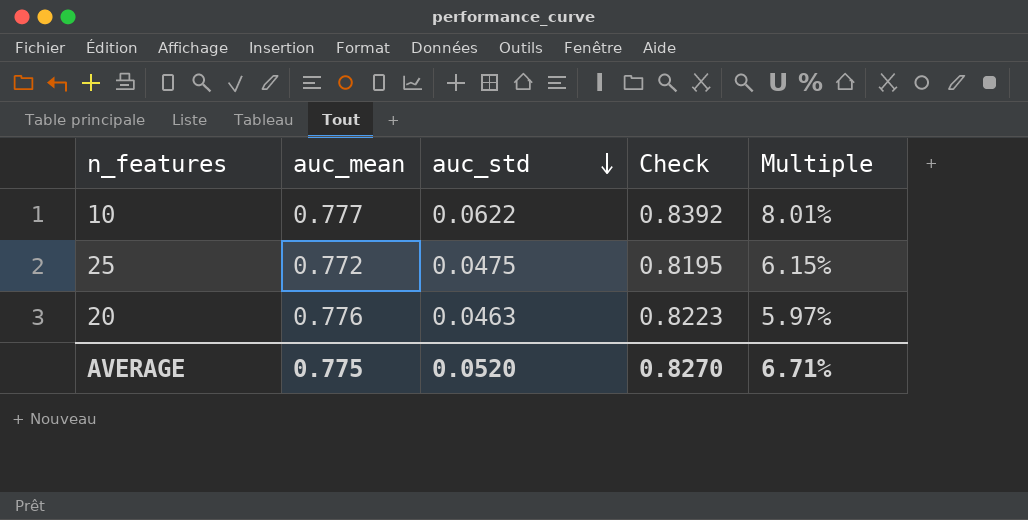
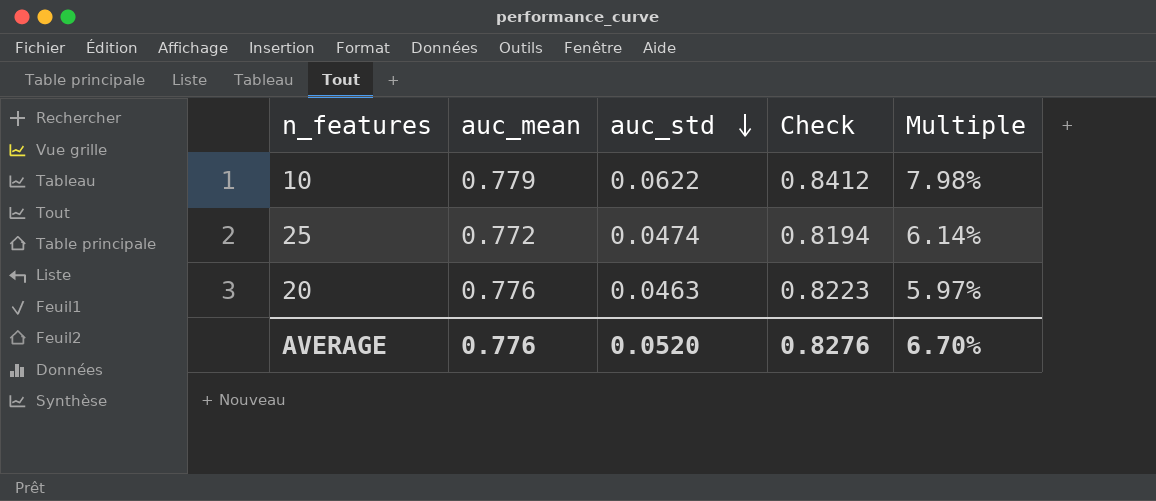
10 | auc_mean: 0.777 -> 0.779
10 | Check: 0.8392 -> 0.8412
10 | Multiple: 8.01% -> 7.98%
25 | auc_std: 0.0475 -> 0.0474
25 | Check: 0.8195 -> 0.8194
25 | Multiple: 6.15% -> 6.14%
AVERAGE | auc_mean: 0.775 -> 0.776
AVERAGE | Check: 0.8270 -> 0.8276
AVERAGE | Multiple: 6.71% -> 6.70%

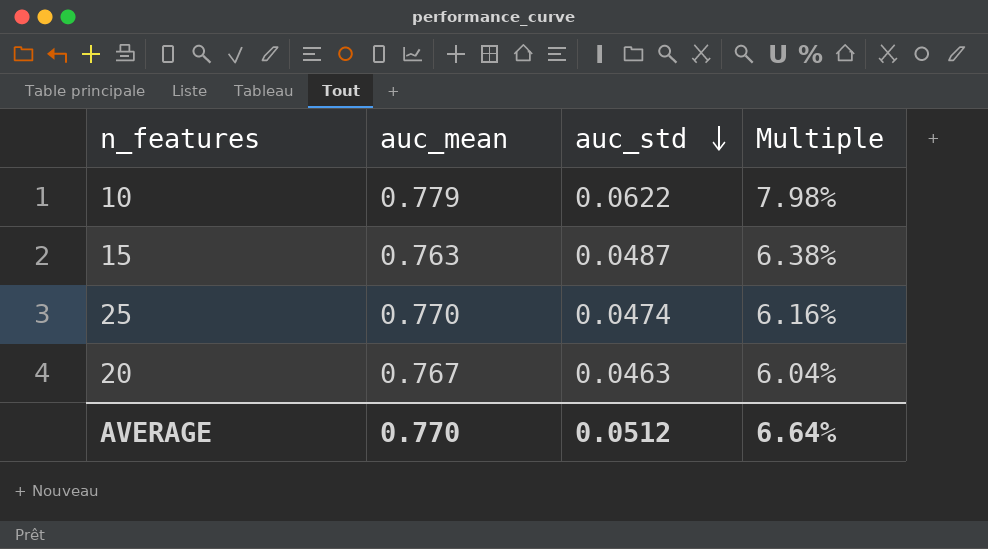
column Check | formula: [auc_mean] + [auc_std] -> none
row 15: none -> 0.763 | 0.0487 | 6.38%
25 | auc_mean: 0.772 -> 0.770
25 | Multiple: 6.14% -> 6.16%
20 | auc_mean: 0.776 -> 0.767
20 | Multiple: 5.97% -> 6.04%
AVERAGE | auc_mean: 0.776 -> 0.770
AVERAGE | auc_std: 0.0520 -> 0.0512
AVERAGE | Multiple: 6.70% -> 6.64%

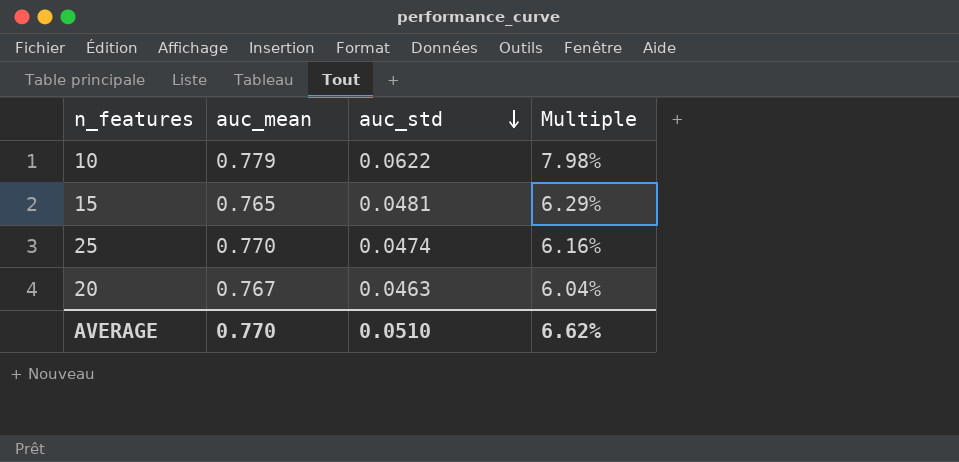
15 | auc_mean: 0.763 -> 0.765
15 | auc_std: 0.0487 -> 0.0481
15 | Multiple: 6.38% -> 6.29%
AVERAGE | auc_std: 0.0512 -> 0.0510
AVERAGE | Multiple: 6.64% -> 6.62%

